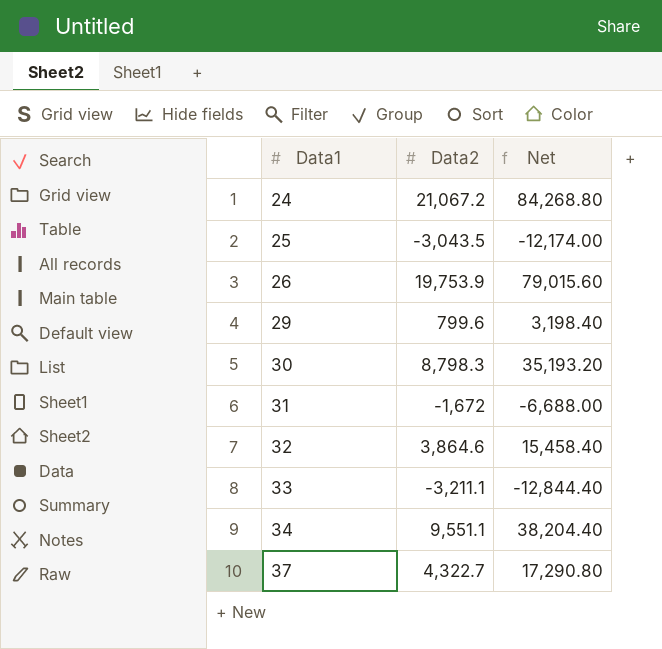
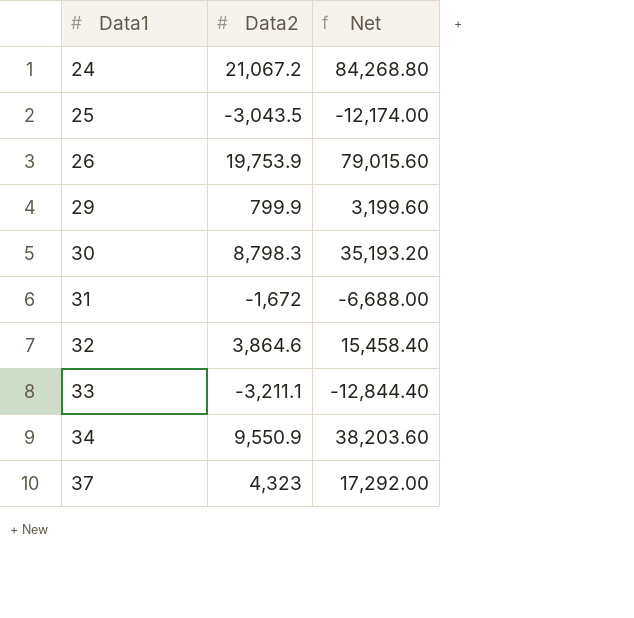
29 | Data2: 799.6 -> 799.9
29 | Net: 3,198.40 -> 3,199.60
34 | Data2: 9,551.1 -> 9,550.9
34 | Net: 38,204.40 -> 38,203.60
37 | Data2: 4,322.7 -> 4,323
37 | Net: 17,290.80 -> 17,292.00

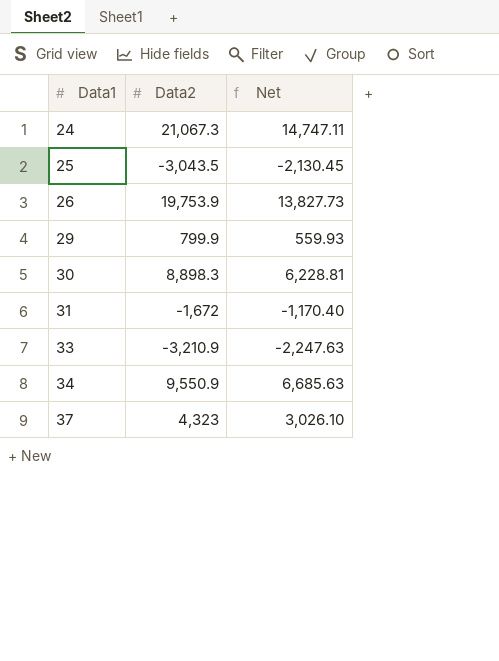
column Net | formula: [Data2] * 4 -> [Data2] * 0.7
row 32: 3,864.6 | 15,458.40 -> none
24 | Data2: 21,067.2 -> 21,067.3
30 | Data2: 8,798.3 -> 8,898.3
33 | Data2: -3,211.1 -> -3,210.9

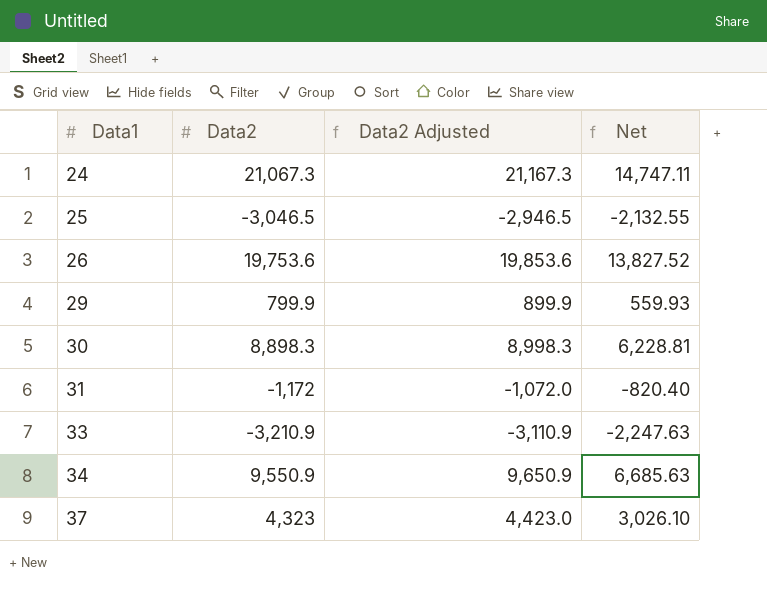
column Data2 Adjusted | formula: none -> [Data2] + 100
25 | Data2: -3,043.5 -> -3,046.5
25 | Net: -2,130.45 -> -2,132.55
26 | Data2: 19,753.9 -> 19,753.6
26 | Net: 13,827.73 -> 13,827.52
31 | Data2: -1,672 -> -1,172
31 | Net: -1,170.40 -> -820.40

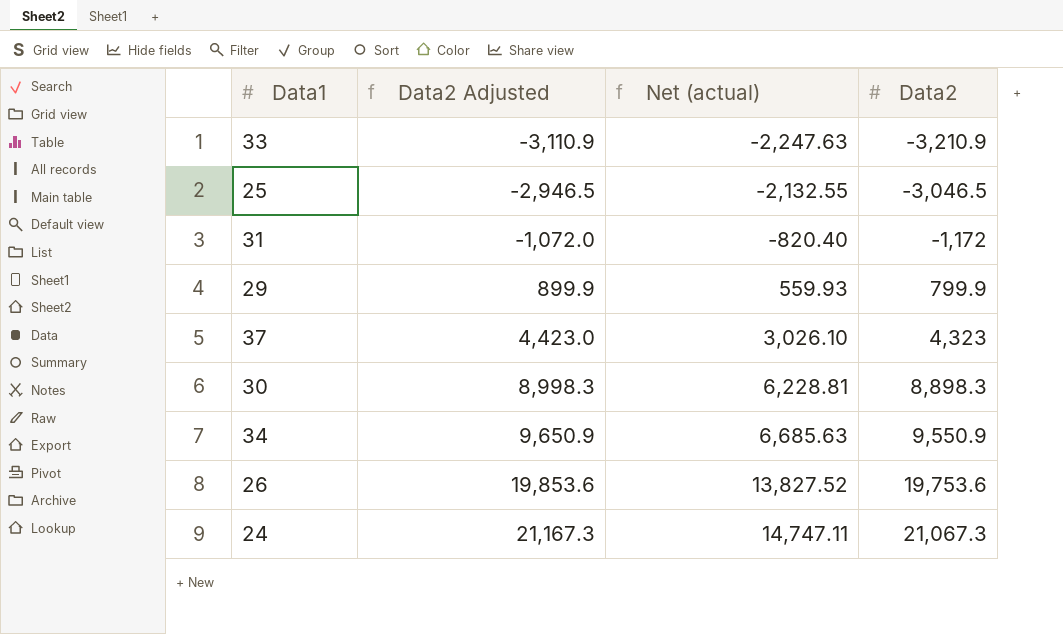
row order: Data1 ascending -> Data2 Adjusted ascending
column name: Net -> Net (actual)
column Data2 | position: 2 -> 4

